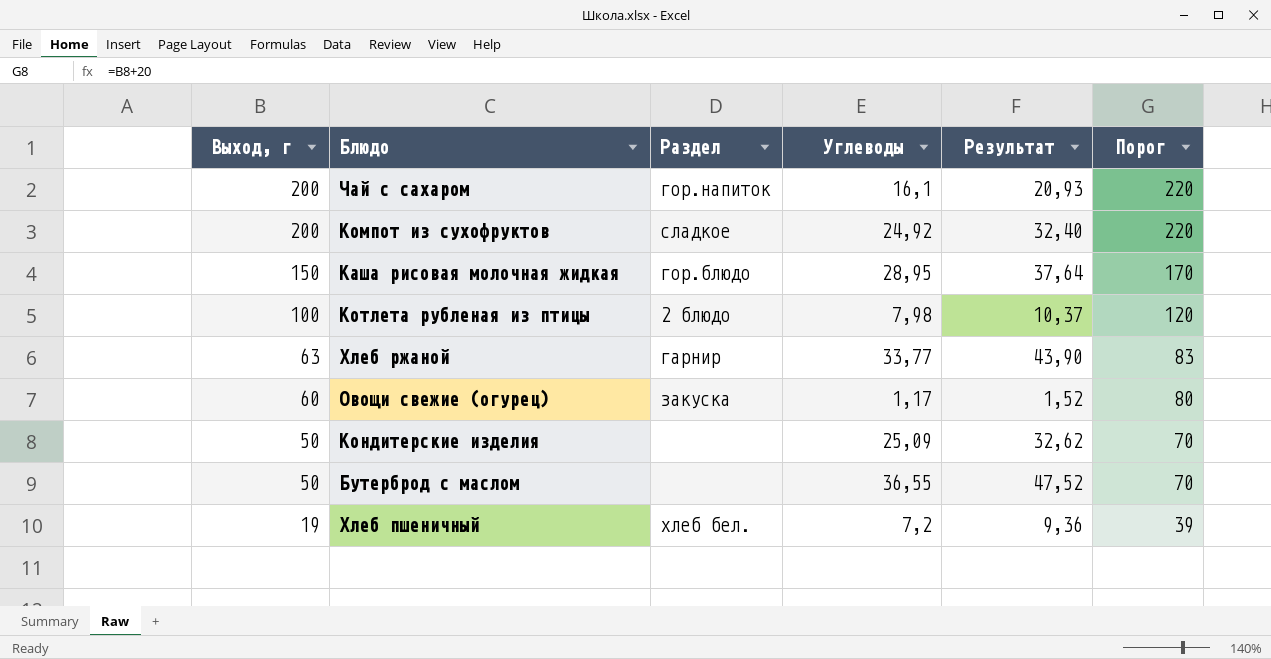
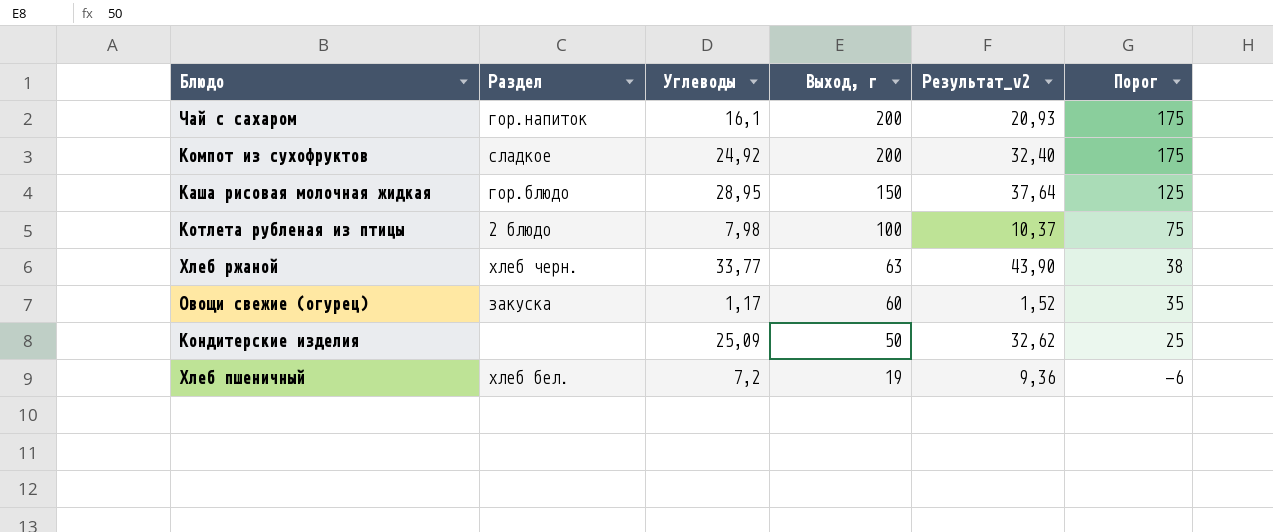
column Выход, г | position: 1 -> 4
column name: Результат -> Результат_v2
column Порог | formula: [Выход, г] + 20 -> [Выход, г] - 25
row Бутерброд с маслом: 50 | none | 36,55 | 47,52 | 70 -> none
Хлеб ржаной | Раздел: гарнир -> хлеб черн.

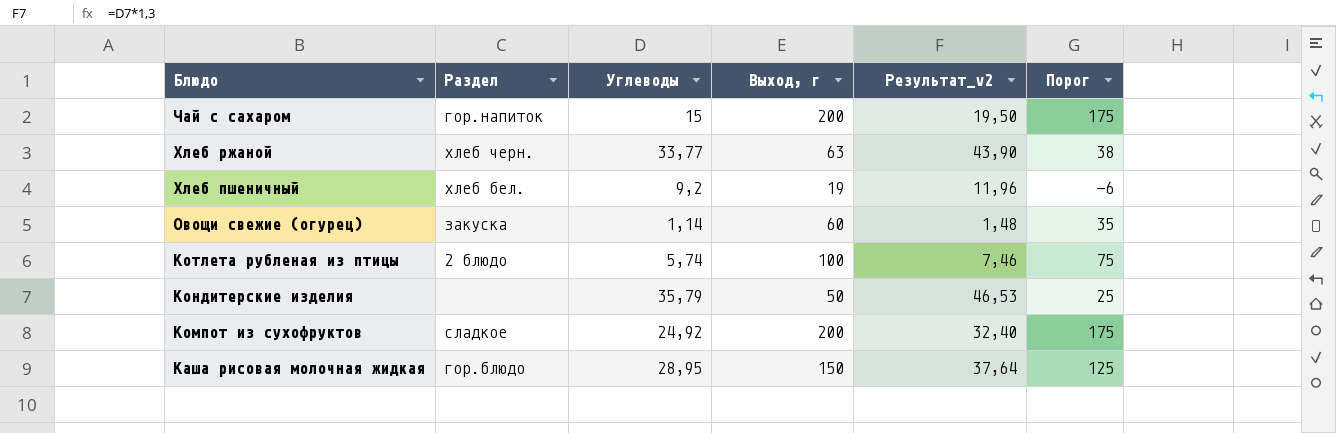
row order: Выход, г descending -> Блюдо descending
Чай с сахаром | Углеводы: 16,1 -> 15
Чай с сахаром | Результат_v2: 20,93 -> 19,50
Хлеб пшеничный | Углеводы: 7,2 -> 9,2
Хлеб пшеничный | Результат_v2: 9,36 -> 11,96
Овощи свежие (огурец) | Углеводы: 1,17 -> 1,14
Овощи свежие (огурец) | Результат_v2: 1,52 -> 1,48
Котлета рубленая из птицы | Углеводы: 7,98 -> 5,74
Котлета рубленая из птицы | Результат_v2: 10,37 -> 7,46
Кондитерские изделия | Углеводы: 25,09 -> 35,79
Кондитерские изделия | Результат_v2: 32,62 -> 46,53

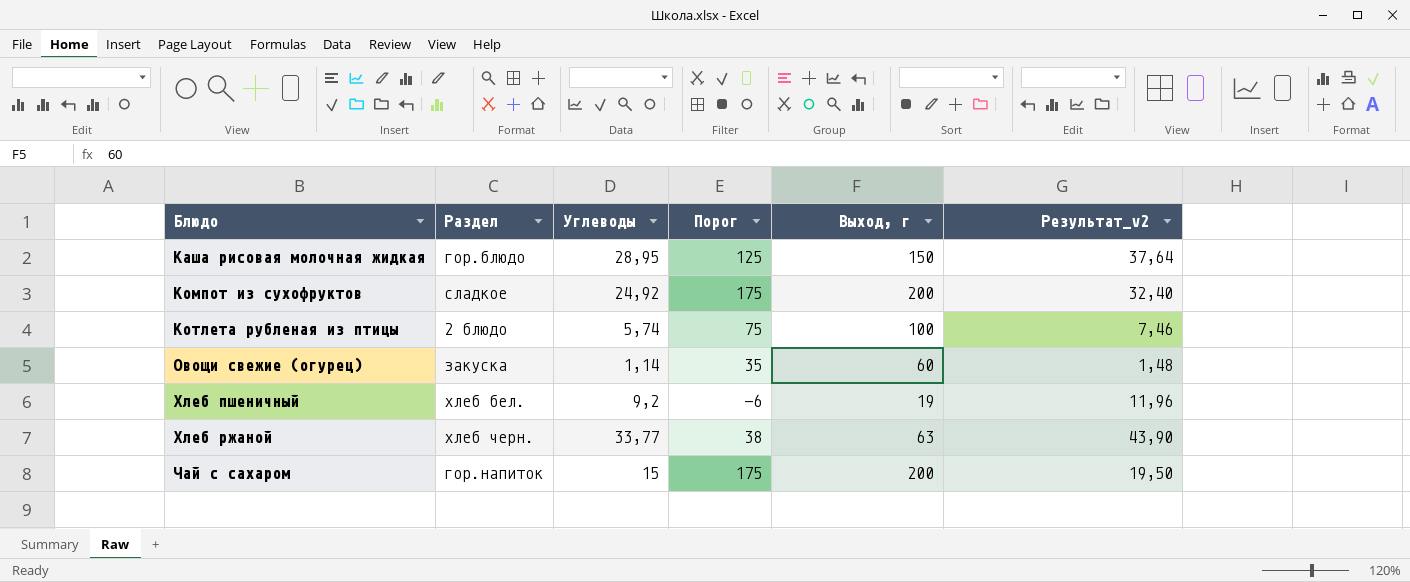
row order: Блюдо descending -> Блюдо ascending
column Порог | position: 6 -> 4
row Кондитерские изделия: none | 35,79 | 50 | 46,53 | 25 -> none

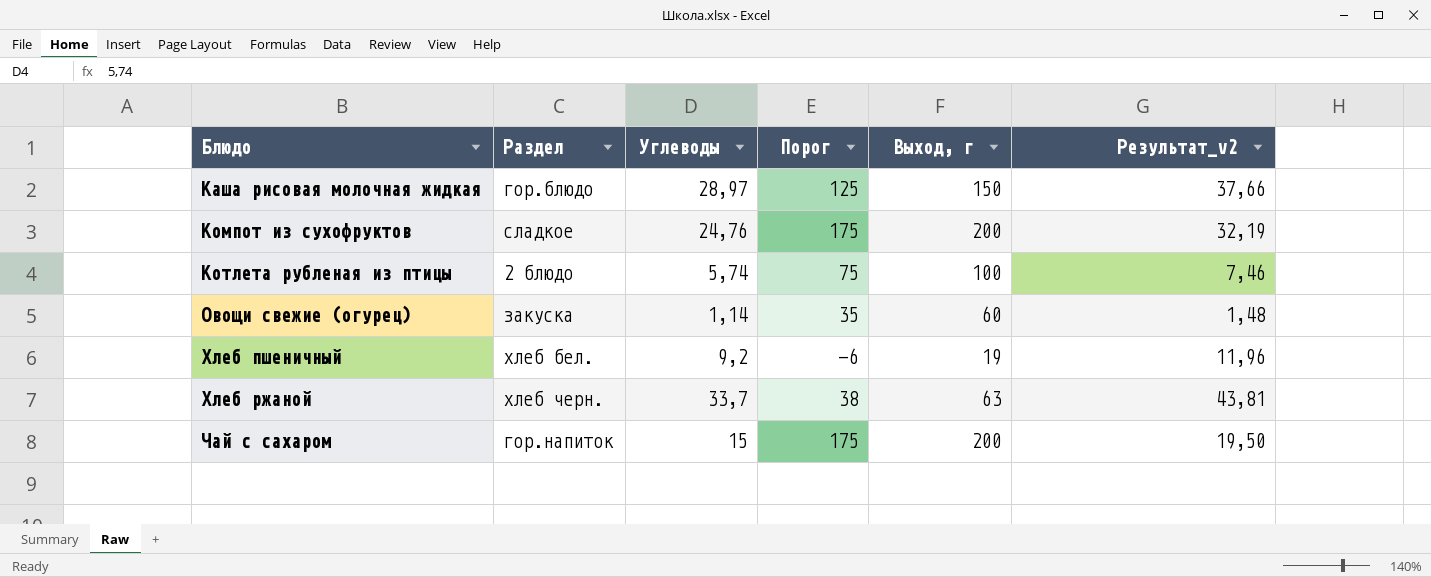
Каша рисовая молочная жидкая | Углеводы: 28,95 -> 28,97
Каша рисовая молочная жидкая | Результат_v2: 37,64 -> 37,66
Компот из сухофруктов | Углеводы: 24,92 -> 24,76
Компот из сухофруктов | Результат_v2: 32,40 -> 32,19
Хлеб ржаной | Углеводы: 33,77 -> 33,7
Хлеб ржаной | Результат_v2: 43,90 -> 43,81

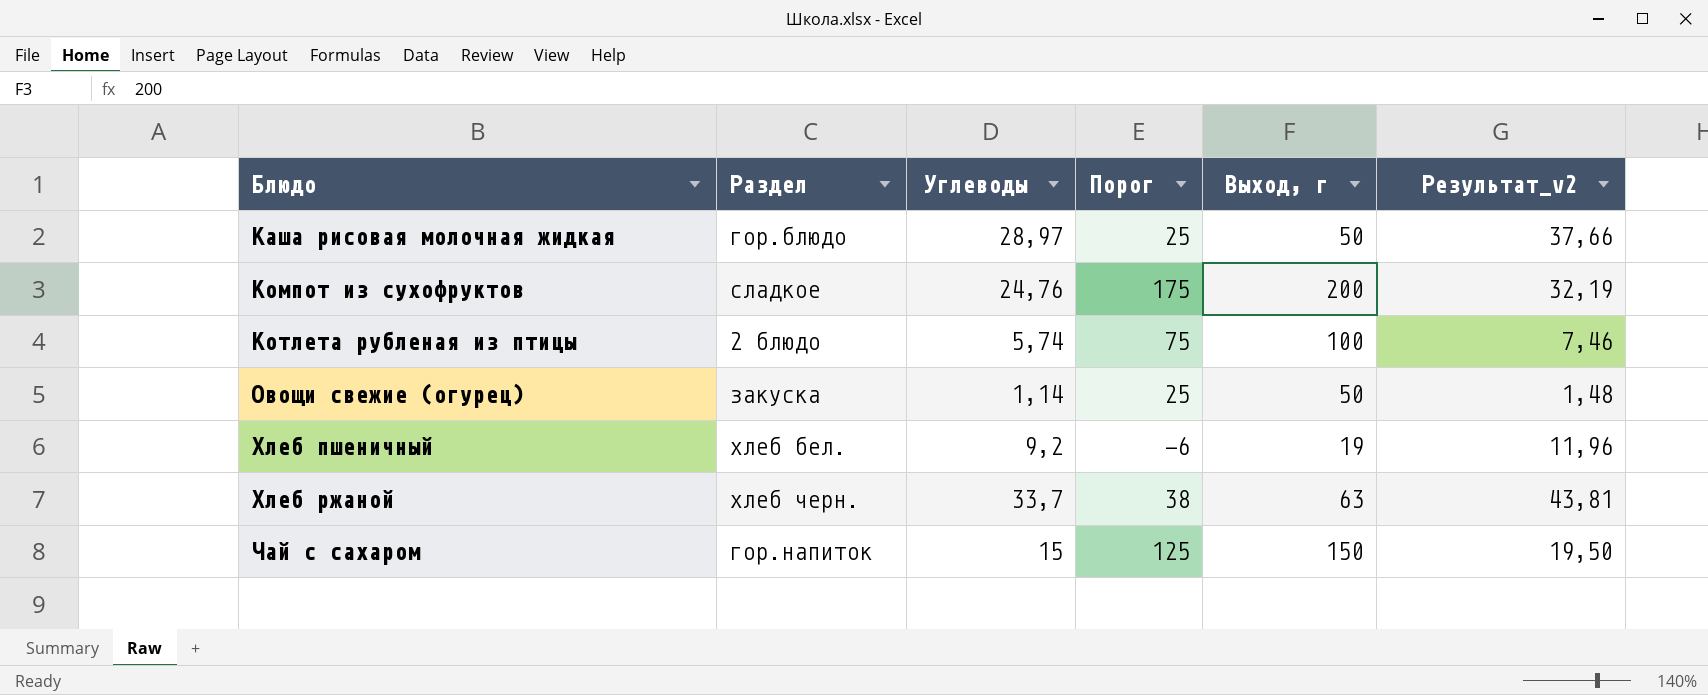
Каша рисовая молочная жидкая | Порог: 125 -> 25
Каша рисовая молочная жидкая | Выход, г: 150 -> 50
Овощи свежие (огурец) | Порог: 35 -> 25
Овощи свежие (огурец) | Выход, г: 60 -> 50
Чай с сахаром | Порог: 175 -> 125
Чай с сахаром | Выход, г: 200 -> 150

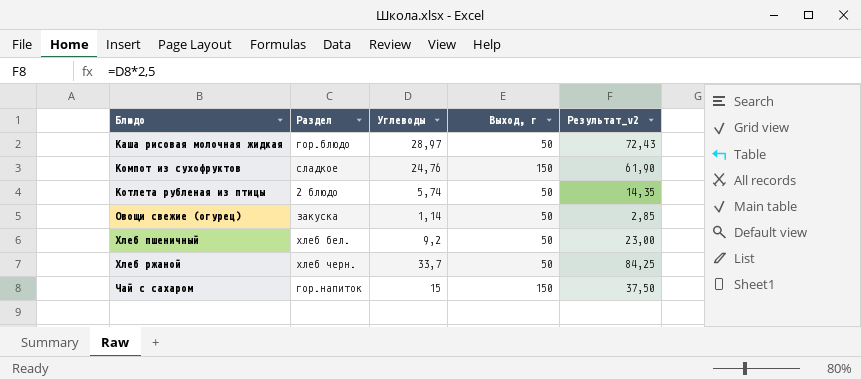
column Порог | formula: [Выход, г] - 25 -> none
column Результат_v2 | formula: [Углеводы] * 1,3 -> [Углеводы] * 2,5
Компот из сухофруктов | Выход, г: 200 -> 150
Котлета рубленая из птицы | Выход, г: 100 -> 50
Хлеб пшеничный | Выход, г: 19 -> 50
Хлеб ржаной | Выход, г: 63 -> 50

